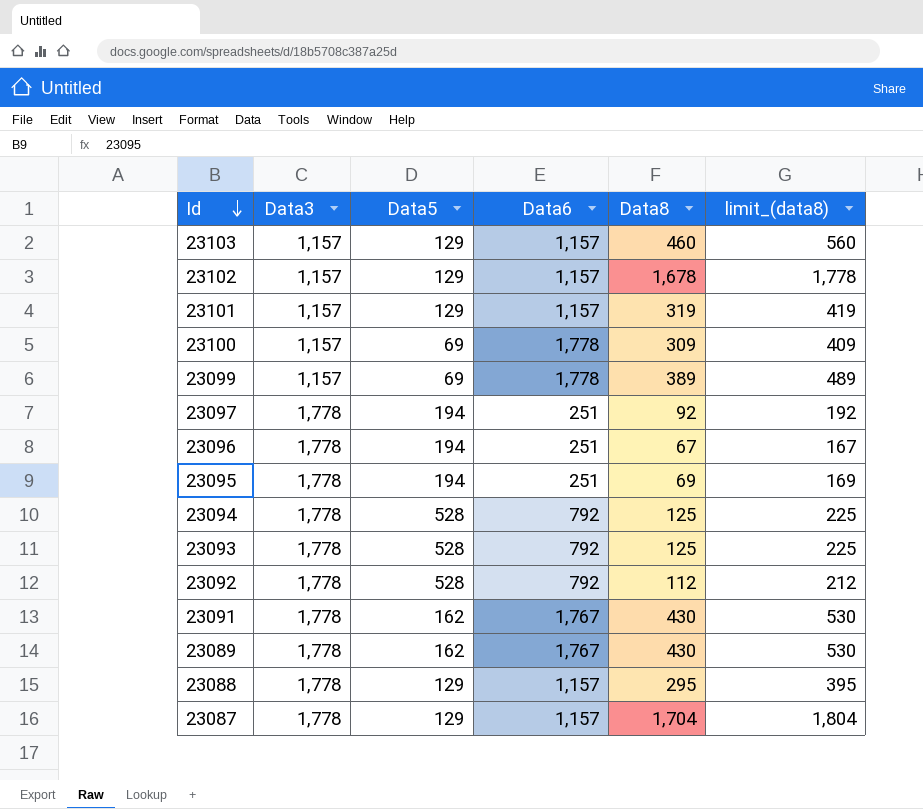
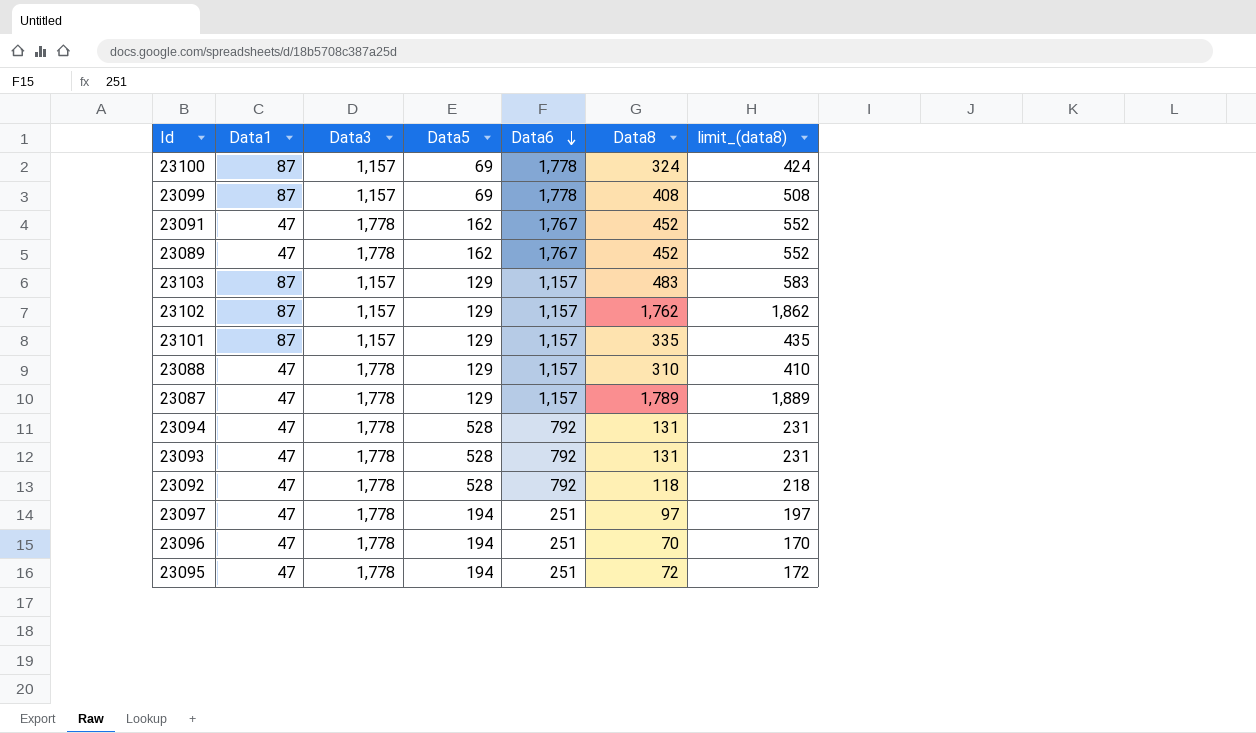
row order: Id descending -> Data6 descending
column Data1 | position: none -> 2
23100 | Data8: 309 -> 324
23100 | limit_(data8): 409 -> 424
23099 | Data8: 389 -> 408
23099 | limit_(data8): 489 -> 508
23091 | Data8: 430 -> 452
23091 | limit_(data8): 530 -> 552
23089 | Data8: 430 -> 452
23089 | limit_(data8): 530 -> 552
23103 | Data8: 460 -> 483
23103 | limit_(data8): 560 -> 583
23102 | Data8: 1,678 -> 1,762
23102 | limit_(data8): 1,778 -> 1,862
23101 | Data8: 319 -> 335
23101 | limit_(data8): 419 -> 435
23088 | Data8: 295 -> 310
23088 | limit_(data8): 395 -> 410
23087 | Data8: 1,704 -> 1,789
23087 | limit_(data8): 1,804 -> 1,889
23094 | Data8: 125 -> 131
23094 | limit_(data8): 225 -> 231
23093 | Data8: 125 -> 131
23093 | limit_(data8): 225 -> 231
23092 | Data8: 112 -> 118
23092 | limit_(data8): 212 -> 218
23097 | Data8: 92 -> 97
23097 | limit_(data8): 192 -> 197
23096 | Data8: 67 -> 70
23096 | limit_(data8): 167 -> 170
23095 | Data8: 69 -> 72
23095 | limit_(data8): 169 -> 172

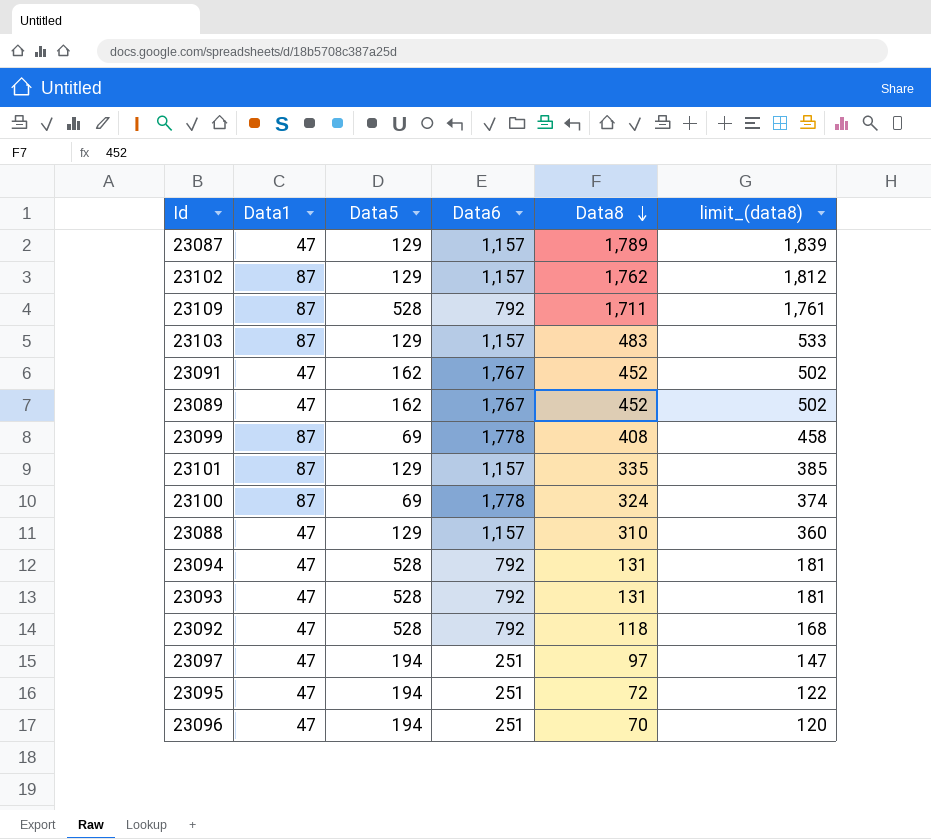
row order: Data6 descending -> Data8 descending
column Data3 | position: 3 -> none
column limit_(data8) | formula: [Data8] + 100 -> [Data8] + 50
row 23109: none -> 87 | 528 | 792 | 1,711 | 1,761

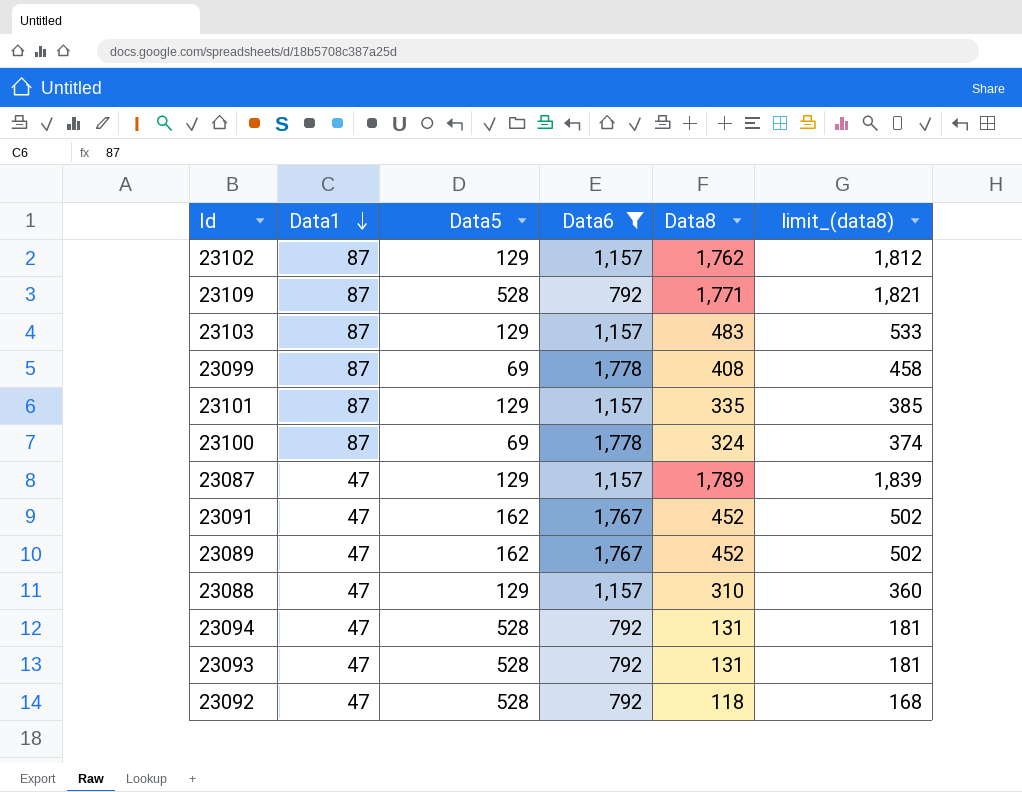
filter: none -> Data6 != 251
row order: Data8 descending -> Data1 descending
23109 | Data8: 1,711 -> 1,771
23109 | limit_(data8): 1,761 -> 1,821

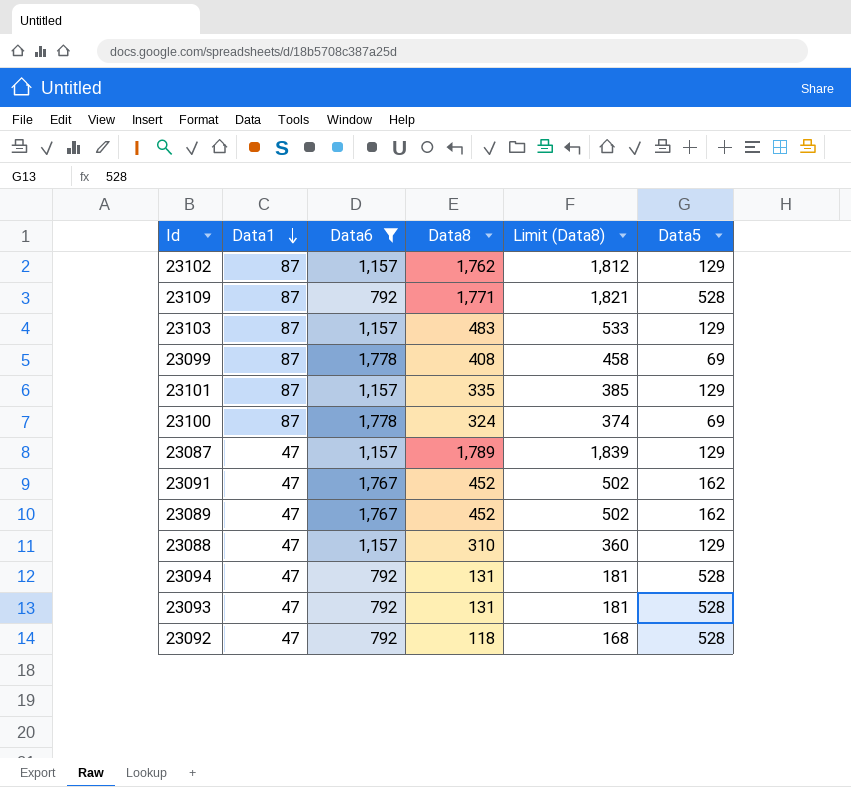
column name: limit_(data8) -> Limit (Data8)
column Data5 | position: 3 -> 6

